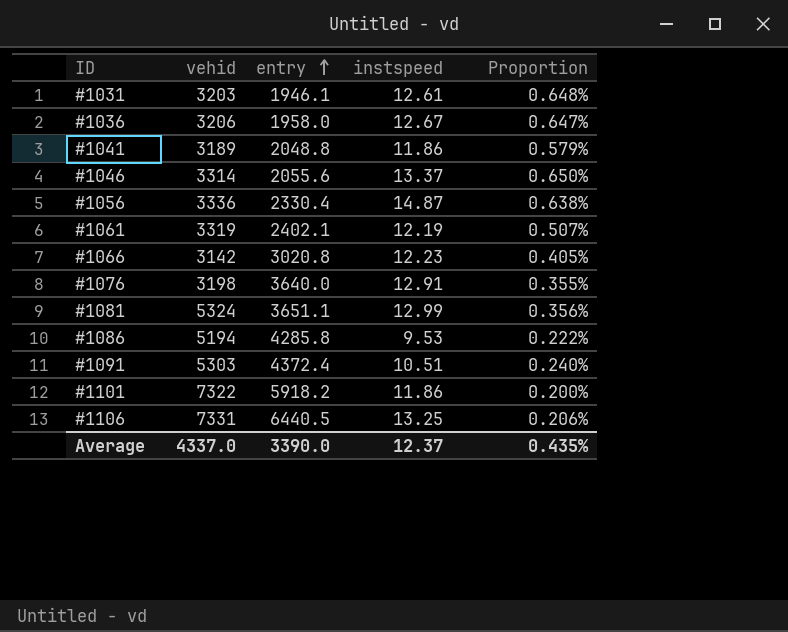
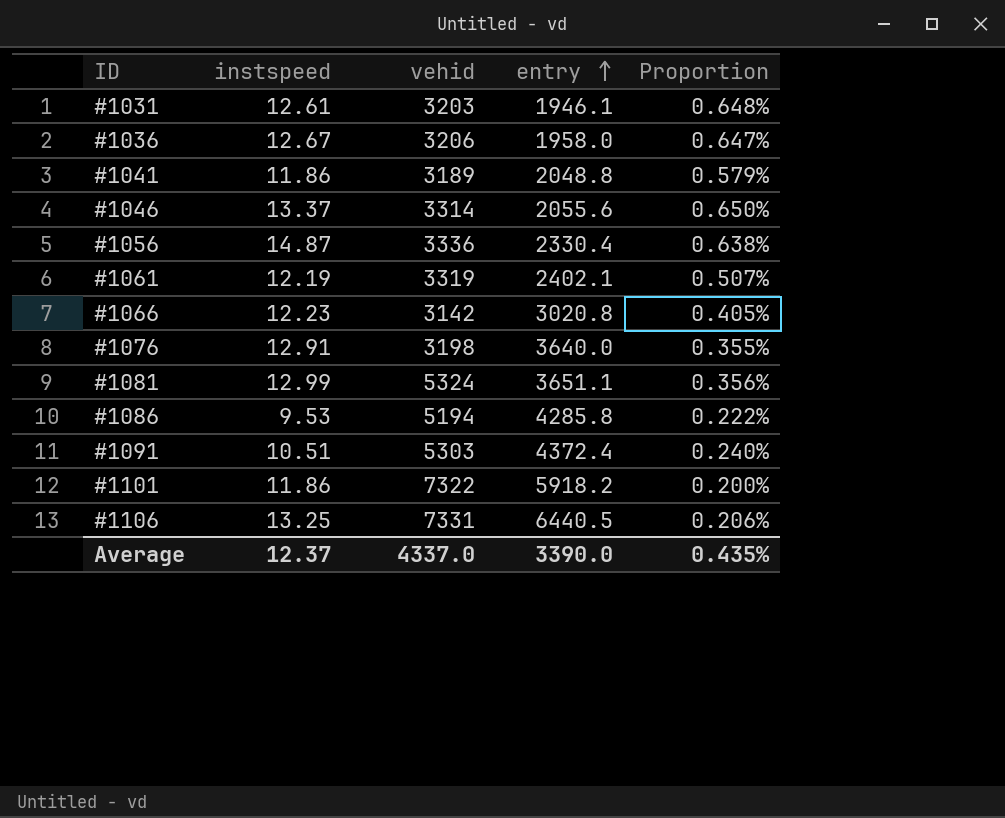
column instspeed | position: 4 -> 2

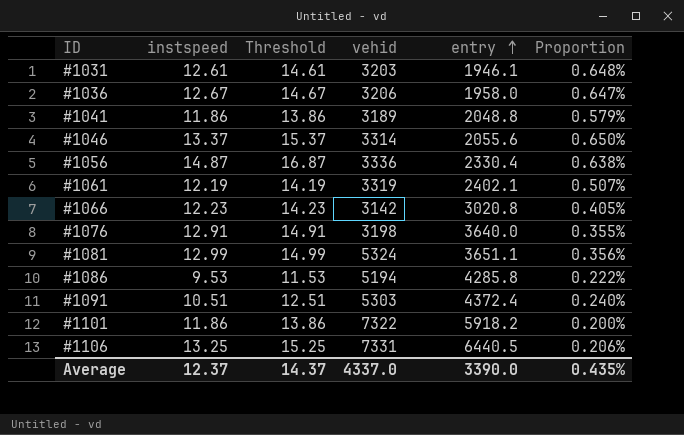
column Threshold | formula: none -> [instspeed] + 2

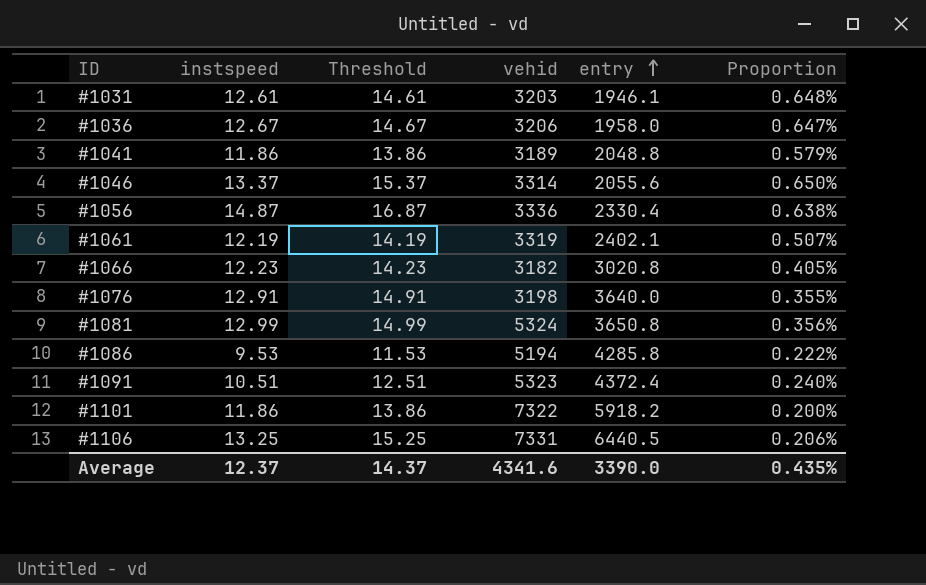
#1066 | vehid: 3142 -> 3182
#1081 | entry: 3651.1 -> 3650.8
#1091 | vehid: 5303 -> 5323
Average | vehid: 4337.0 -> 4341.6

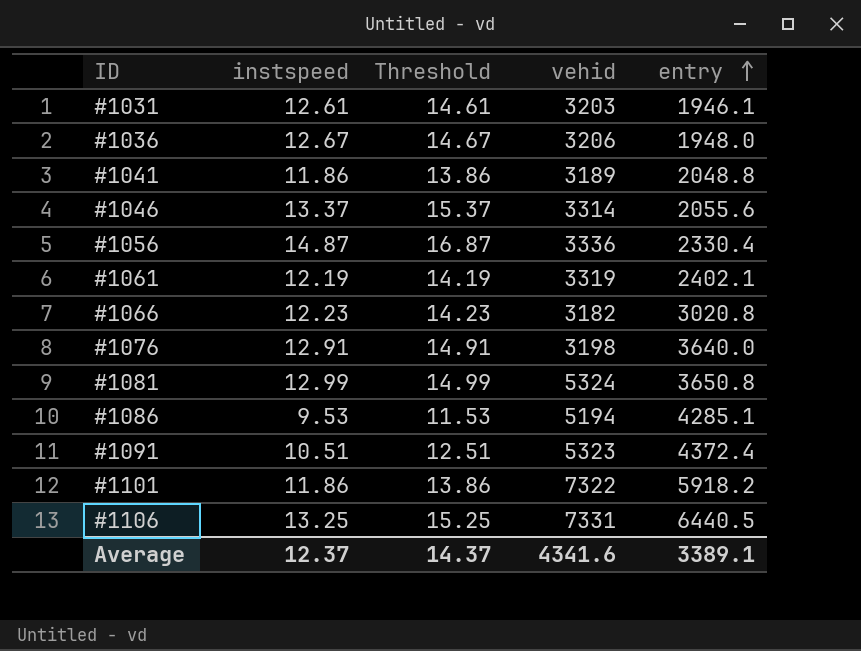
column Proportion | formula: [instspeed] / [entry] -> none
#1036 | entry: 1958.0 -> 1948.0
#1086 | entry: 4285.8 -> 4285.1
Average | entry: 3390.0 -> 3389.1

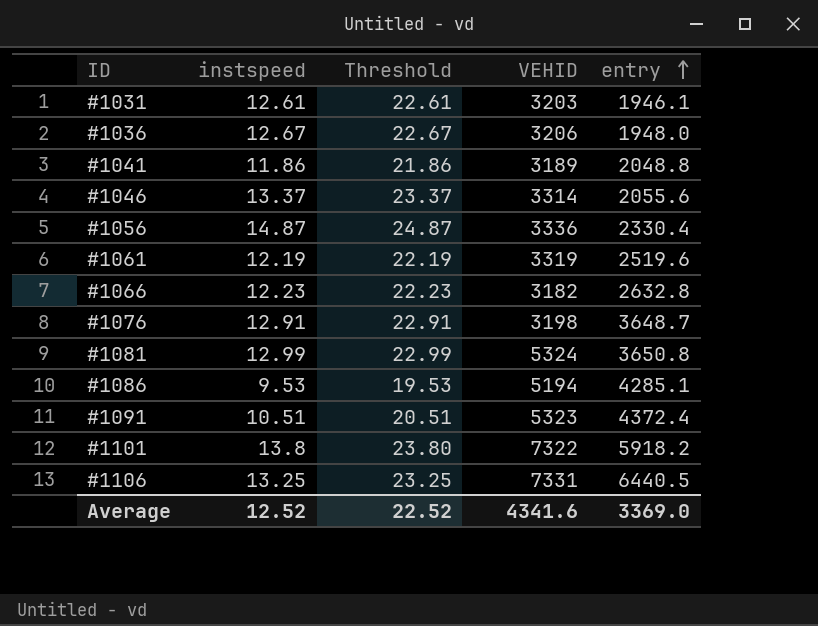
column Threshold | formula: [instspeed] + 2 -> [instspeed] + 10
column name: vehid -> VEHID
#1061 | entry: 2402.1 -> 2519.6
#1066 | entry: 3020.8 -> 2632.8
#1076 | entry: 3640.0 -> 3648.7
#1101 | instspeed: 11.86 -> 13.8
Average | instspeed: 12.37 -> 12.52
Average | Threshold: 14.37 -> 22.52
Average | entry: 3389.1 -> 3369.0

